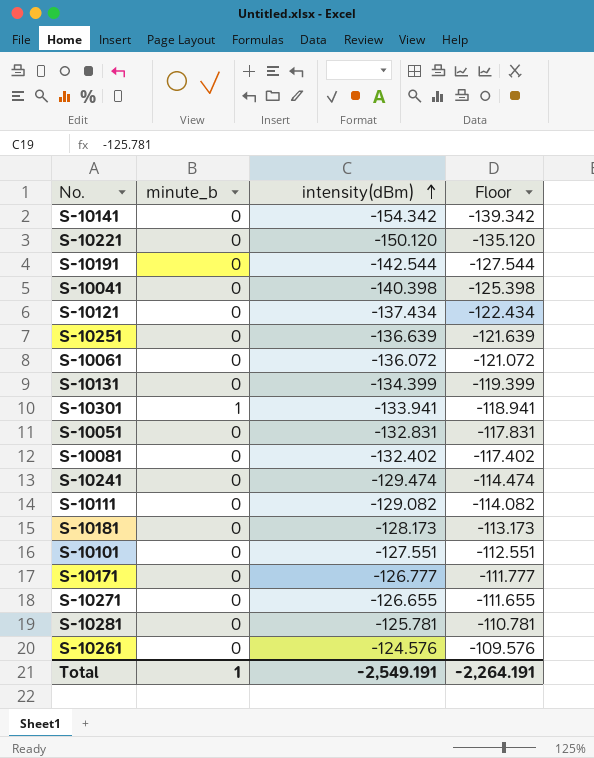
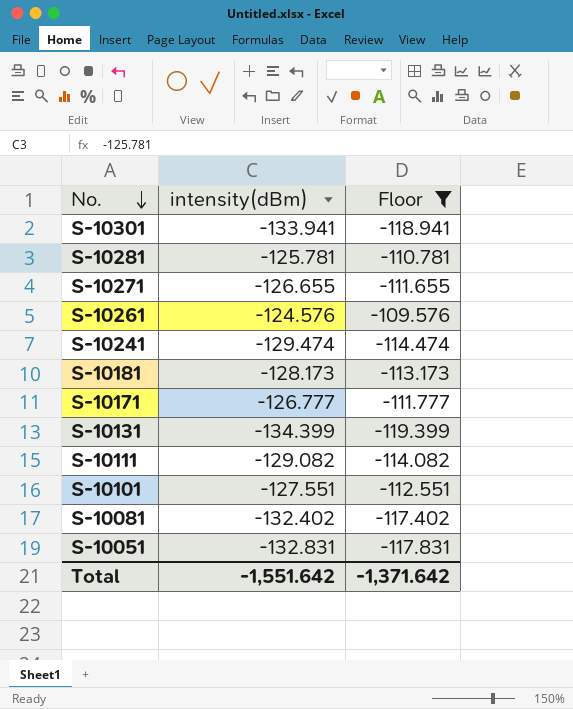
filter: none -> Floor >= -119.399
row order: intensity(dBm) ascending -> No. descending
column minute_b | position: 2 -> none
Total | intensity(dBm): -2,549.191 -> -1,551.642
Total | Floor: -2,264.191 -> -1,371.642

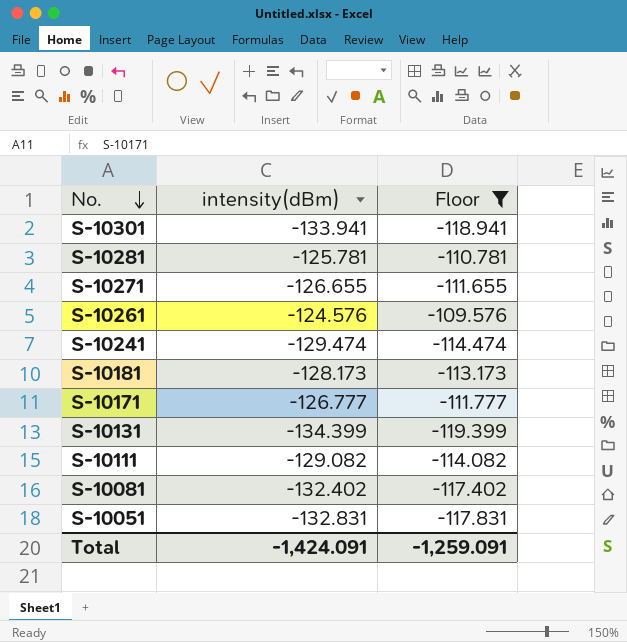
row S-10101: -127.551 | -112.551 -> none
Total | intensity(dBm): -1,551.642 -> -1,424.091
Total | Floor: -1,371.642 -> -1,259.091

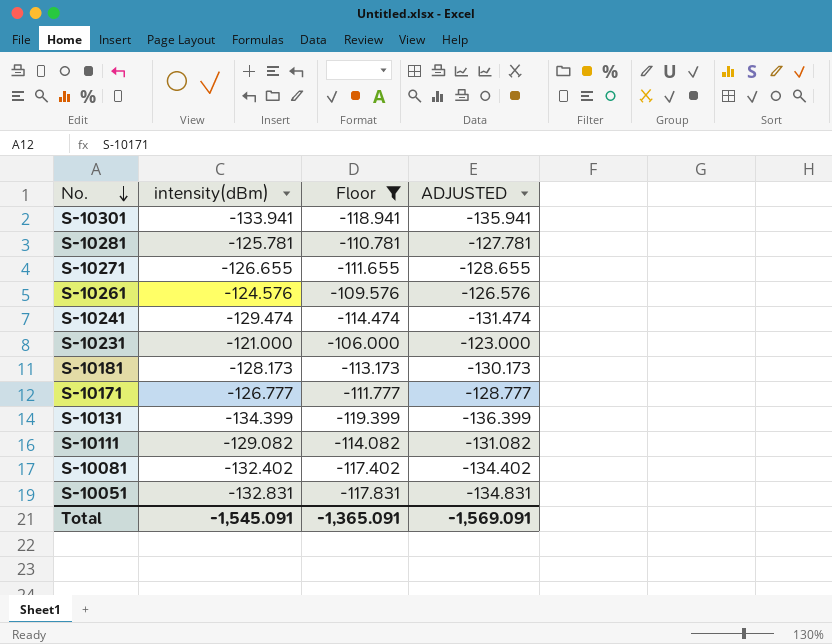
column ADJUSTED | formula: none -> [intensity(dBm)] - 2
row S-10231: none -> -121.000 | -106.000 | -123.000
Total | intensity(dBm): -1,424.091 -> -1,545.091
Total | Floor: -1,259.091 -> -1,365.091

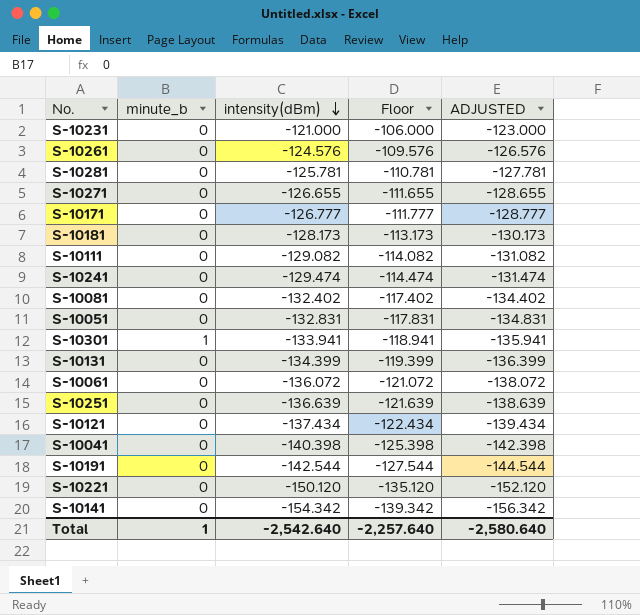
filter: Floor >= -119.399 -> none
row order: No. descending -> intensity(dBm) descending
column minute_b | position: none -> 2
Total | intensity(dBm): -1,545.091 -> -2,542.640
Total | Floor: -1,365.091 -> -2,257.640
Total | ADJUSTED: -1,569.091 -> -2,580.640

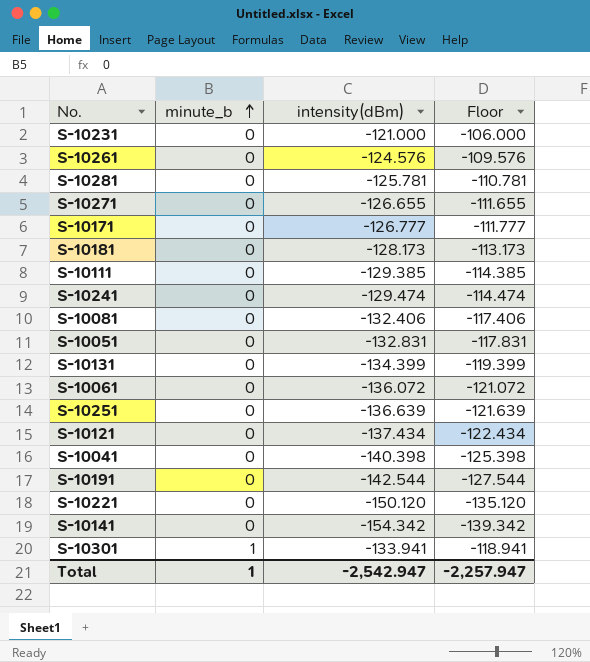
row order: intensity(dBm) descending -> minute_b ascending
column ADJUSTED | formula: [intensity(dBm)] - 2 -> none
S-10111 | intensity(dBm): -129.082 -> -129.385
S-10111 | Floor: -114.082 -> -114.385
S-10081 | intensity(dBm): -132.402 -> -132.406
S-10081 | Floor: -117.402 -> -117.406
Total | intensity(dBm): -2,542.640 -> -2,542.947
Total | Floor: -2,257.640 -> -2,257.947

